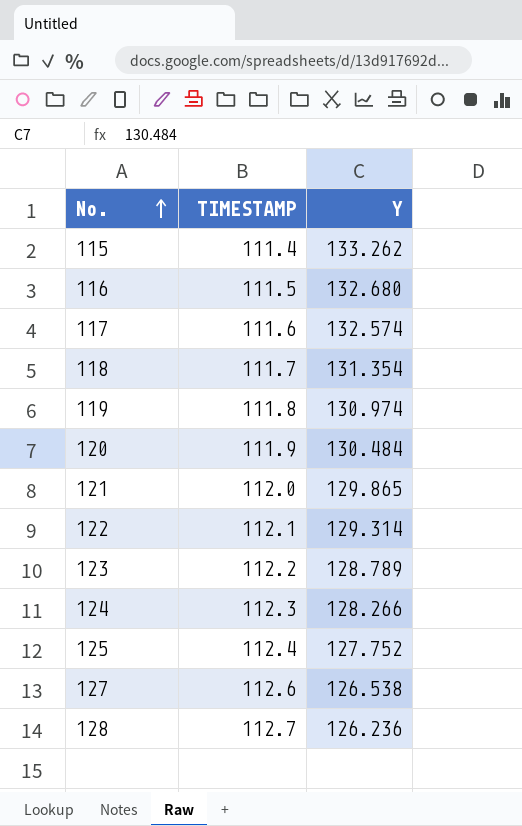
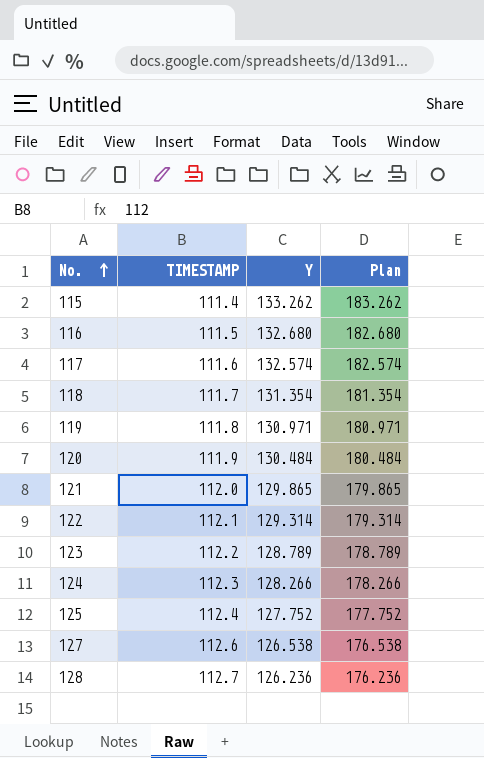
column Plan | formula: none -> [Y] + 50
119 | Y: 130.974 -> 130.971

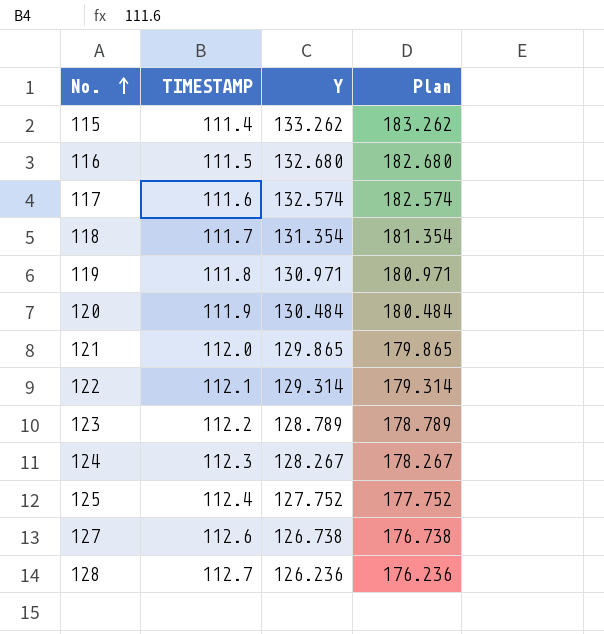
124 | Y: 128.266 -> 128.267
124 | Plan: 178.266 -> 178.267
127 | Y: 126.538 -> 126.738
127 | Plan: 176.538 -> 176.738

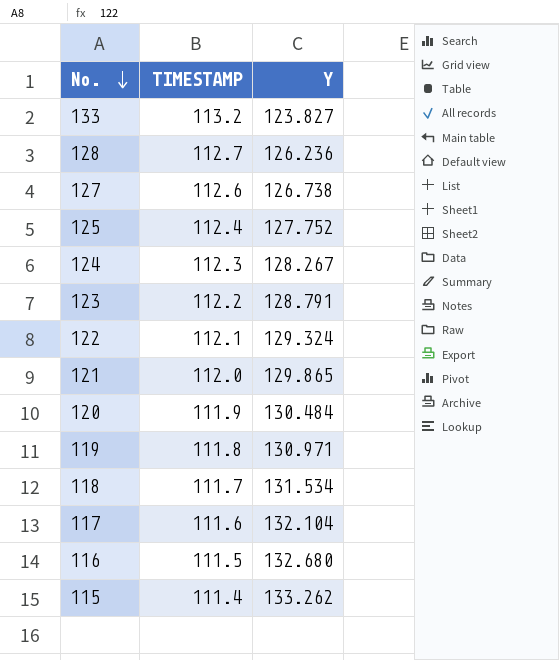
row order: No. ascending -> No. descending
column Plan | formula: [Y] + 50 -> none
row 133: none -> 113.2 | 123.827
123 | Y: 128.789 -> 128.791
122 | Y: 129.314 -> 129.324
118 | Y: 131.354 -> 131.534
117 | Y: 132.574 -> 132.104

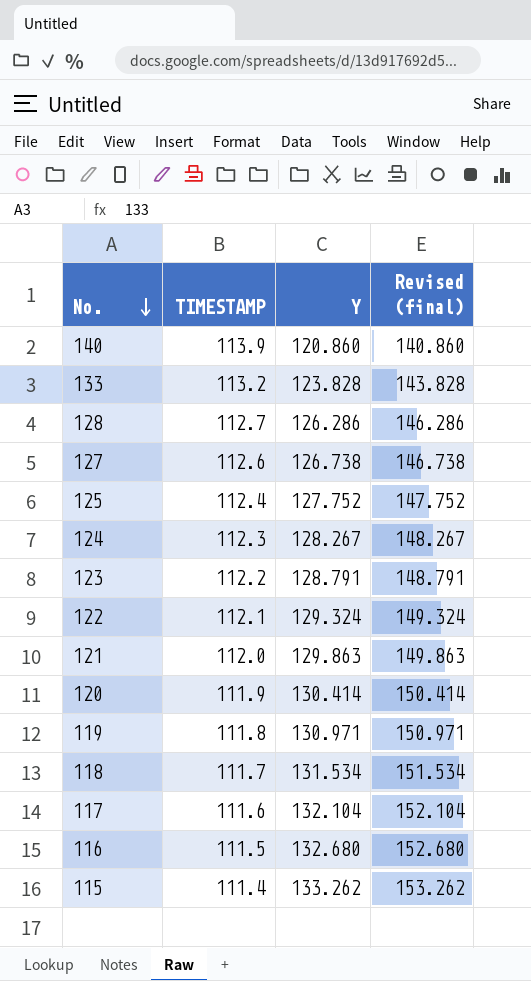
column Revised (final) | formula: none -> [Y] + 20
row 140: none -> 113.9 | 120.860 | 140.860
133 | Y: 123.827 -> 123.828
128 | Y: 126.236 -> 126.286
121 | Y: 129.865 -> 129.863
120 | Y: 130.484 -> 130.414

